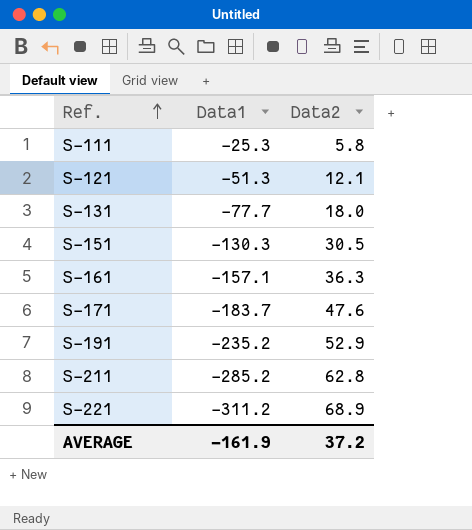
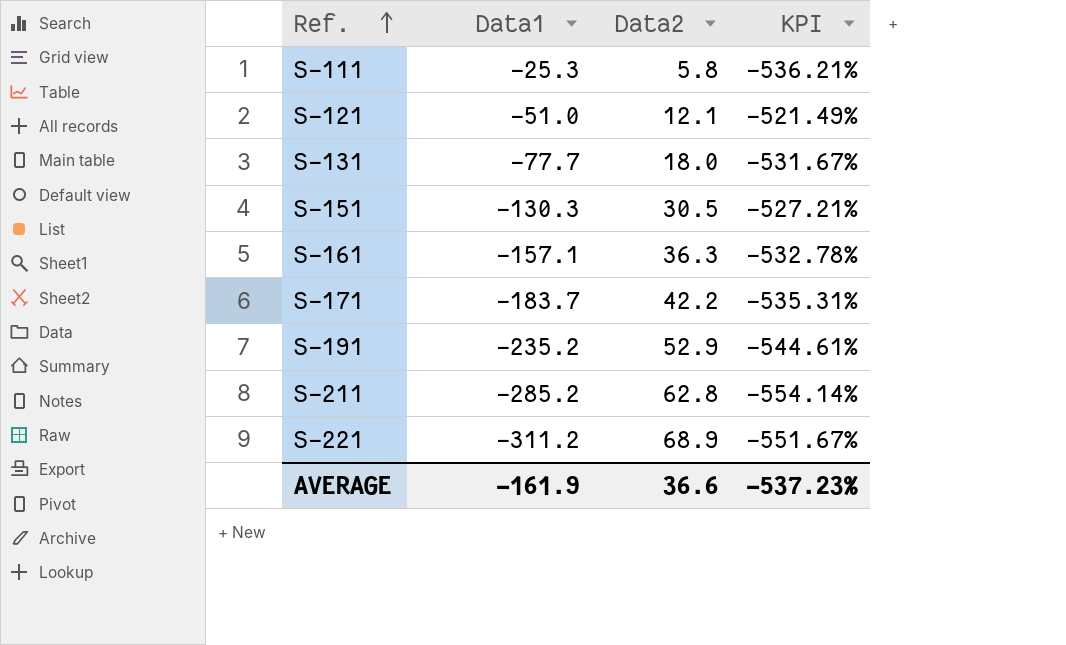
column KPI | formula: none -> ([Data1] - [Data2]) / [Data2]
S-121 | Data1: -51.3 -> -51.0
S-171 | Data2: 47.6 -> 42.2
AVERAGE | Data2: 37.2 -> 36.6

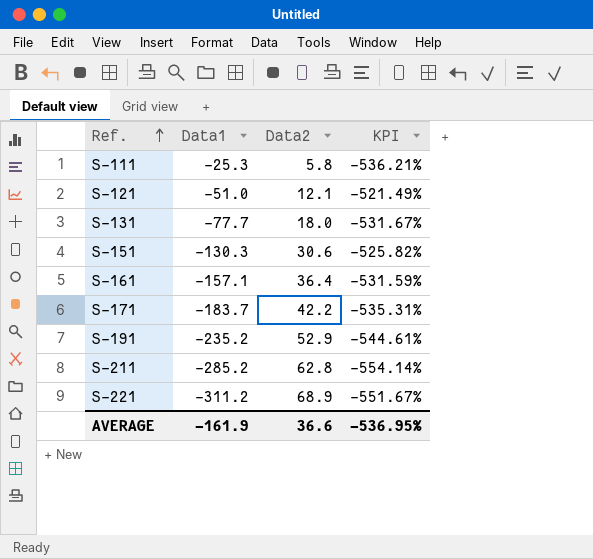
S-151 | Data2: 30.5 -> 30.6
S-151 | KPI: -527.21% -> -525.82%
S-161 | Data2: 36.3 -> 36.4
S-161 | KPI: -532.78% -> -531.59%
AVERAGE | KPI: -537.23% -> -536.95%

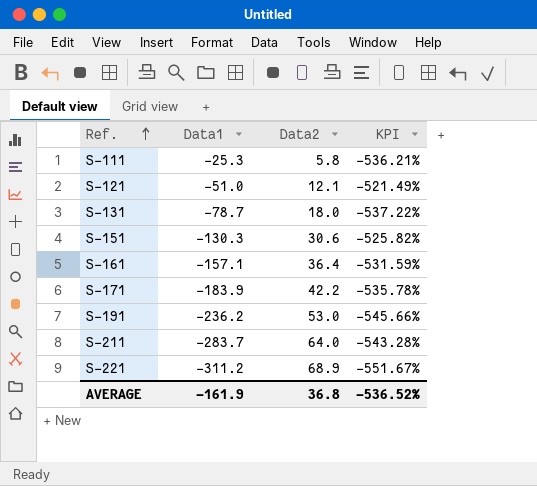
S-131 | Data1: -77.7 -> -78.7
S-131 | KPI: -531.67% -> -537.22%
S-171 | Data1: -183.7 -> -183.9
S-171 | KPI: -535.31% -> -535.78%
S-191 | Data1: -235.2 -> -236.2
S-191 | Data2: 52.9 -> 53.0
S-191 | KPI: -544.61% -> -545.66%
S-211 | Data1: -285.2 -> -283.7
S-211 | Data2: 62.8 -> 64.0
S-211 | KPI: -554.14% -> -543.28%
AVERAGE | Data2: 36.6 -> 36.8
AVERAGE | KPI: -536.95% -> -536.52%

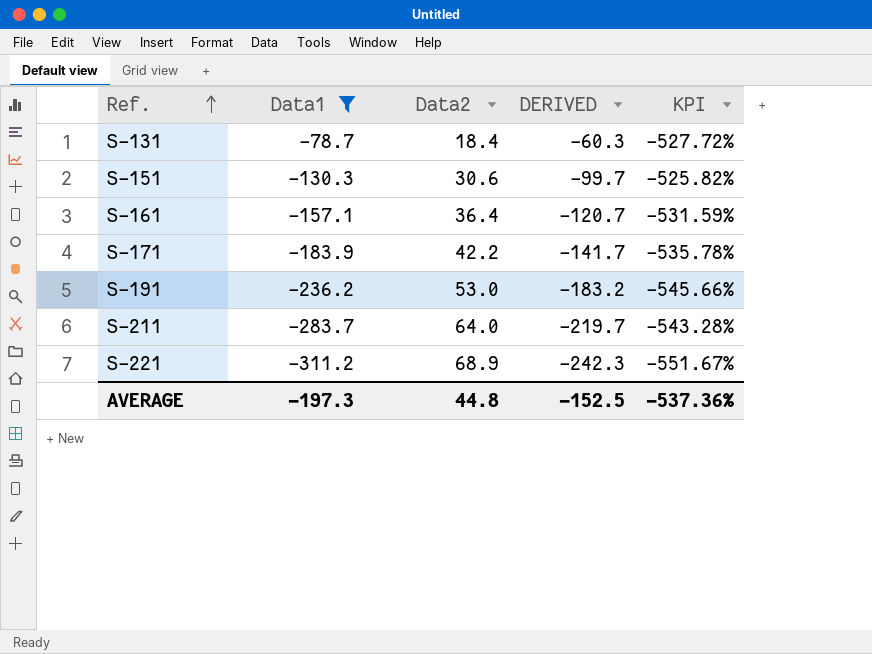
filter: none -> Data1 <= -78.7
column DERIVED | formula: none -> [Data1] + [Data2]
S-131 | Data2: 18.0 -> 18.4
S-131 | KPI: -537.22% -> -527.72%
AVERAGE | Data1: -161.9 -> -197.3
AVERAGE | Data2: 36.8 -> 44.8
AVERAGE | KPI: -536.52% -> -537.36%

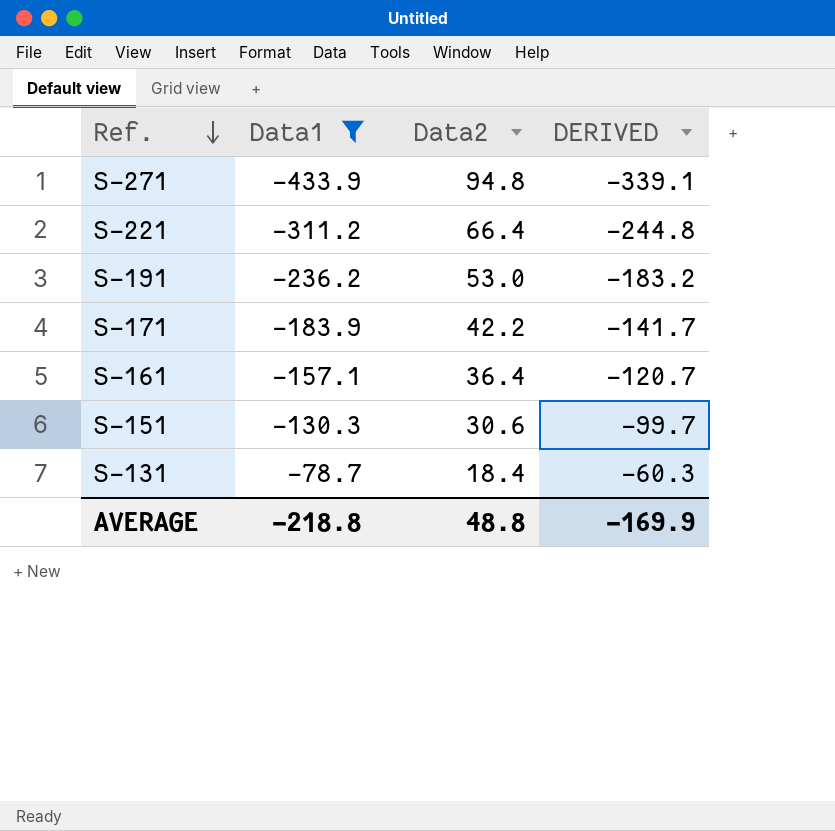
row order: Ref. ascending -> Ref. descending
column KPI | formula: ([Data1] - [Data2]) / [Data2] -> none
row S-211: -283.7 | 64.0 | -219.7 | -543.28% -> none
row S-271: none -> -433.9 | 94.8 | -339.1
S-221 | Data2: 68.9 -> 66.4
S-221 | DERIVED: -242.3 -> -244.8
AVERAGE | Data1: -197.3 -> -218.8
AVERAGE | Data2: 44.8 -> 48.8
AVERAGE | DERIVED: -152.5 -> -169.9

